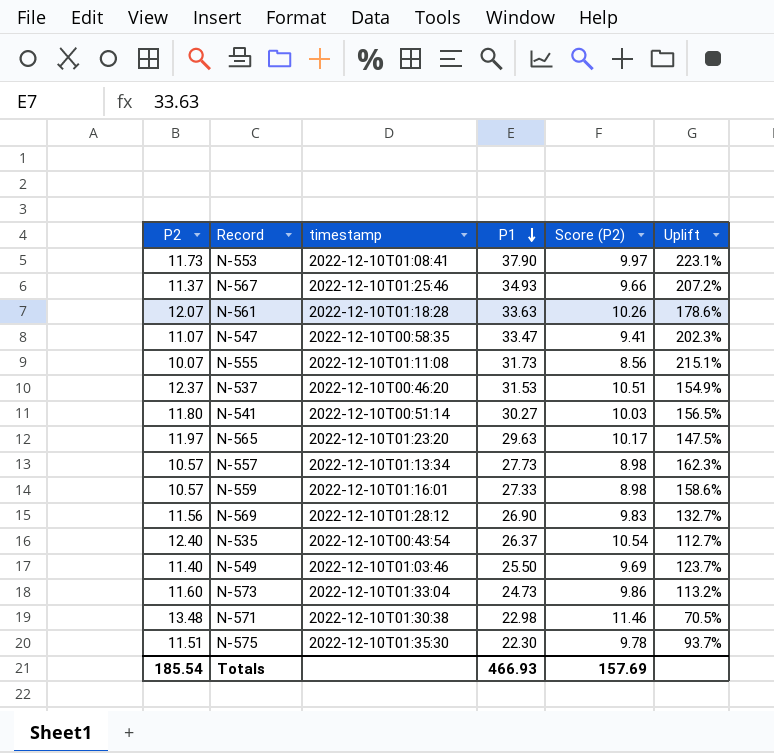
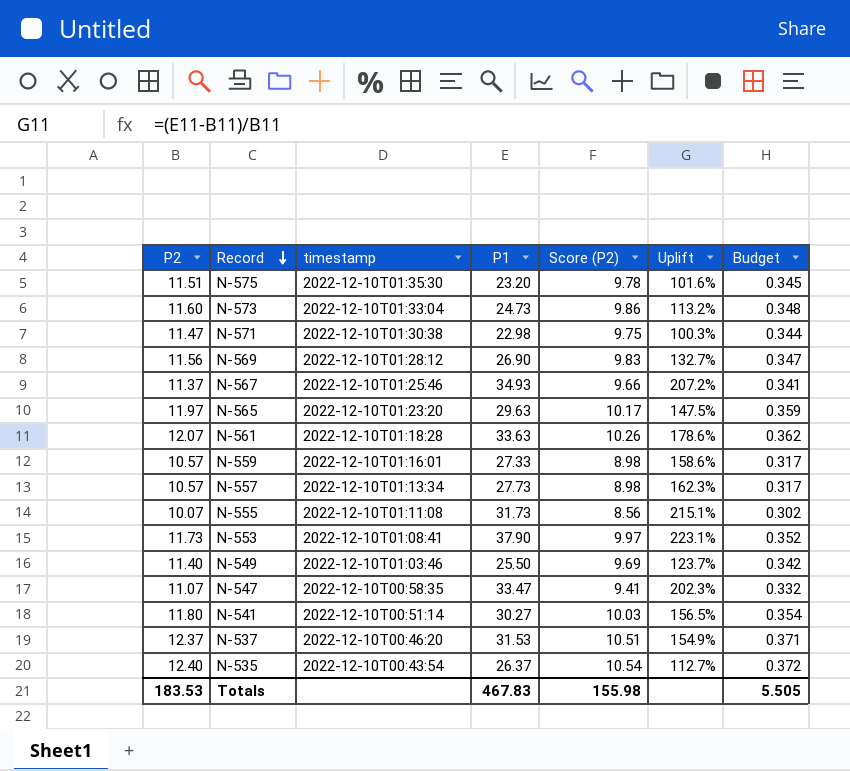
row order: P1 descending -> Record descending
column Budget | formula: none -> [P2] * 0.03
N-575 | P1: 22.30 -> 23.20
N-575 | Uplift: 93.7% -> 101.6%
N-571 | P2: 13.48 -> 11.47
N-571 | Score (P2): 11.46 -> 9.75
N-571 | Uplift: 70.5% -> 100.3%
Totals | P2: 185.54 -> 183.53
Totals | P1: 466.93 -> 467.83
Totals | Score (P2): 157.69 -> 155.98

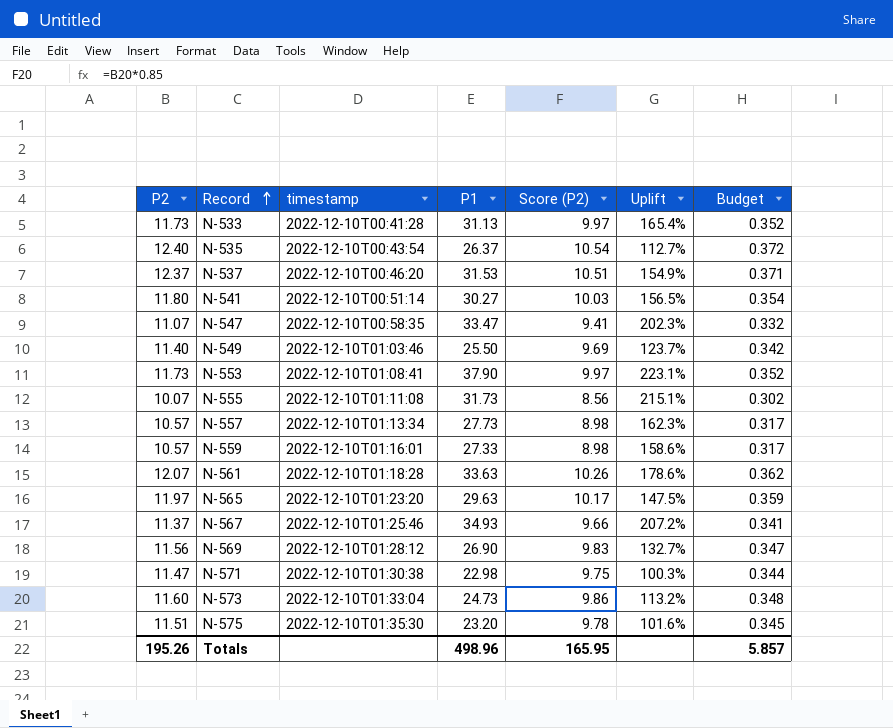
row order: Record descending -> Record ascending
row N-533: none -> 11.73 | 2022-12-10T00:41:28 | 31.13 | 9.97 | 165.4% | 0.352
Totals | P2: 183.53 -> 195.26
Totals | P1: 467.83 -> 498.96
Totals | Score (P2): 155.98 -> 165.95
Totals | Budget: 5.505 -> 5.857

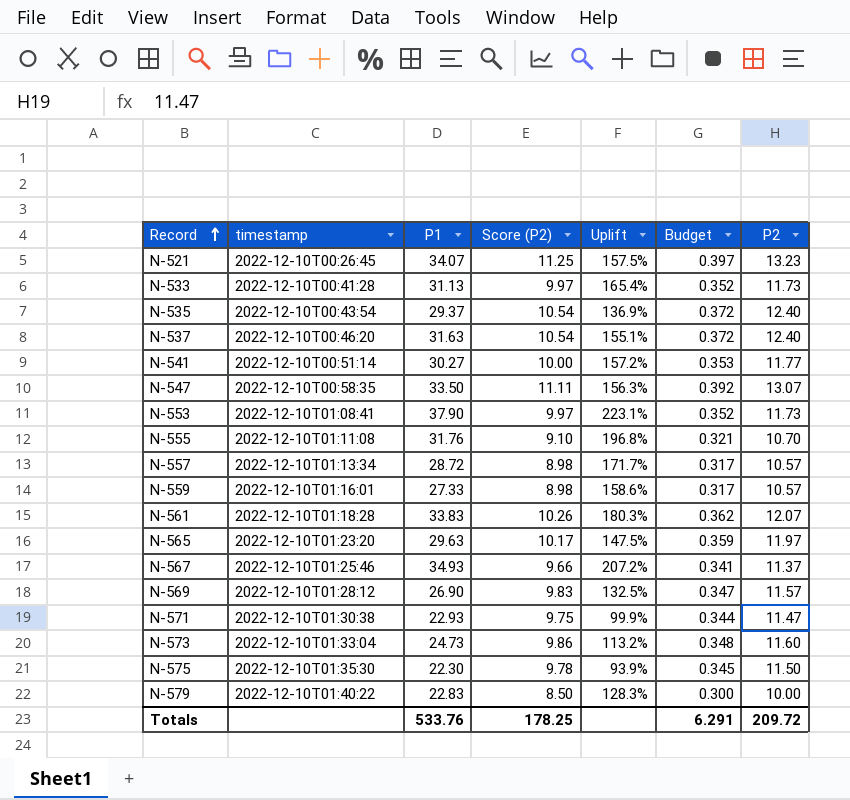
column P2 | position: 1 -> 7
row N-549: 11.40 | 2022-12-10T01:03:46 | 25.50 | 9.69 | 123.7% | 0.342 -> none
row N-521: none -> 2022-12-10T00:26:45 | 34.07 | 11.25 | 157.5% | 0.397 | 13.23
N-535 | P1: 26.37 -> 29.37
N-535 | Uplift: 112.7% -> 136.9%
N-537 | P1: 31.53 -> 31.63
N-537 | Score (P2): 10.51 -> 10.54
N-537 | Uplift: 154.9% -> 155.1%
N-537 | Budget: 0.371 -> 0.372
N-537 | P2: 12.37 -> 12.40
N-541 | Score (P2): 10.03 -> 10.00
N-541 | Uplift: 156.5% -> 157.2%
N-541 | Budget: 0.354 -> 0.353
N-541 | P2: 11.80 -> 11.77
N-547 | P1: 33.47 -> 33.50
N-547 | Score (P2): 9.41 -> 11.11
N-547 | Uplift: 202.3% -> 156.3%
N-547 | Budget: 0.332 -> 0.392
N-547 | P2: 11.07 -> 13.07
N-555 | P1: 31.73 -> 31.76
N-555 | Score (P2): 8.56 -> 9.10
N-555 | Uplift: 215.1% -> 196.8%
N-555 | Budget: 0.302 -> 0.321
N-555 | P2: 10.07 -> 10.70
N-557 | P1: 27.73 -> 28.72
N-557 | Uplift: 162.3% -> 171.7%
N-561 | P1: 33.63 -> 33.83
N-561 | Uplift: 178.6% -> 180.3%
N-569 | Uplift: 132.7% -> 132.5%
N-569 | P2: 11.56 -> 11.57
N-571 | P1: 22.98 -> 22.93
N-571 | Uplift: 100.3% -> 99.9%
N-575 | P1: 23.20 -> 22.30
N-575 | Uplift: 101.6% -> 93.9%
N-575 | P2: 11.51 -> 11.50
row N-579: none -> 2022-12-10T01:40:22 | 22.83 | 8.50 | 128.3% | 0.300 | 10.00
Totals | P1: 498.96 -> 533.76
Totals | Score (P2): 165.95 -> 178.25
Totals | Budget: 5.857 -> 6.291
Totals | P2: 195.26 -> 209.72

